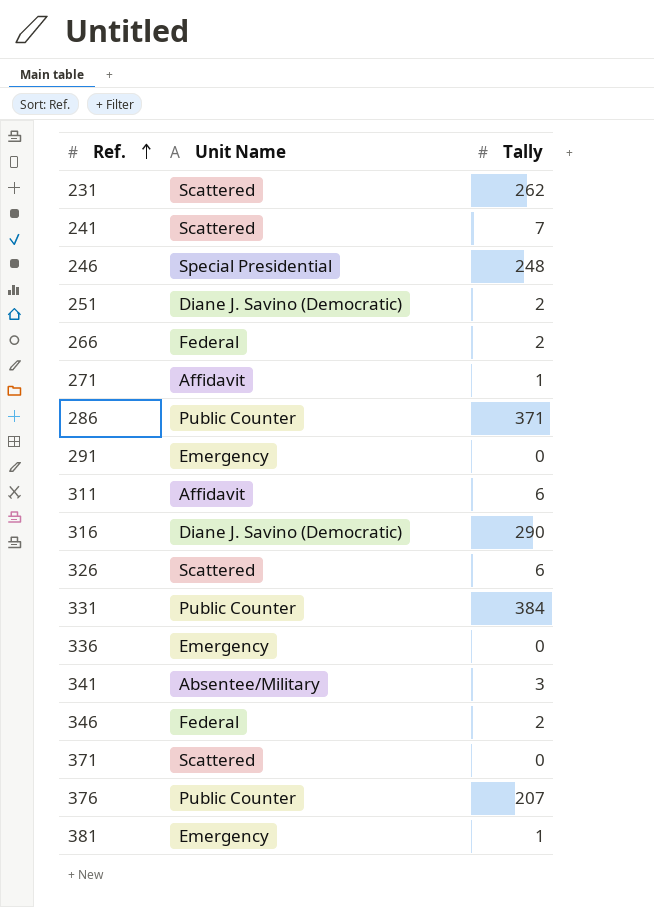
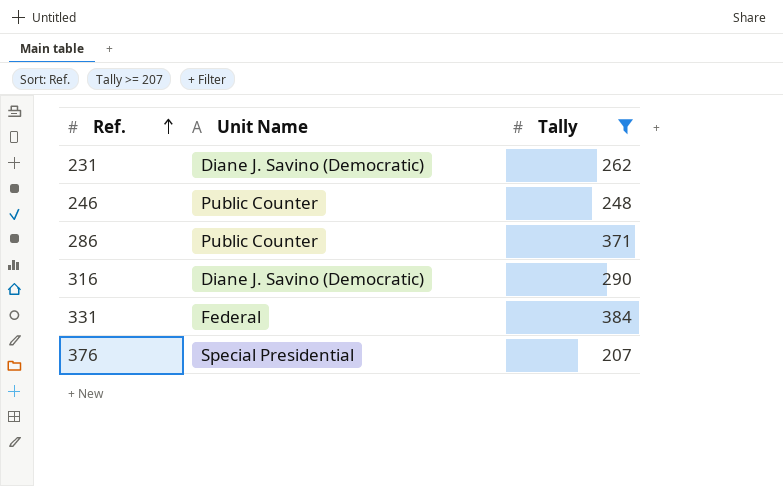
filter: none -> Tally >= 207
231 | Unit Name: Scattered -> Diane J. Savino (Democratic)
246 | Unit Name: Special Presidential -> Public Counter
331 | Unit Name: Public Counter -> Federal
376 | Unit Name: Public Counter -> Special Presidential

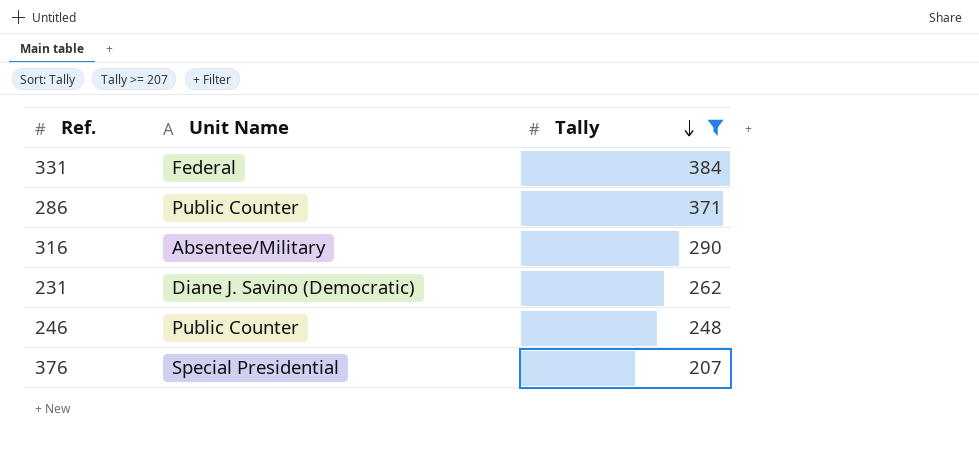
row order: Ref. ascending -> Tally descending
316 | Unit Name: Diane J. Savino (Democratic) -> Absentee/Military

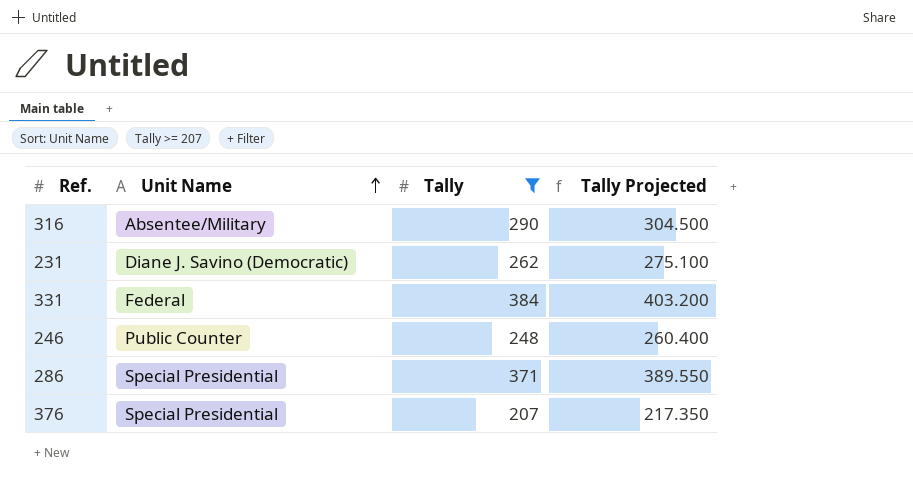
row order: Tally descending -> Unit Name ascending
column Tally Projected | formula: none -> [Tally] * 1.05
286 | Unit Name: Public Counter -> Special Presidential

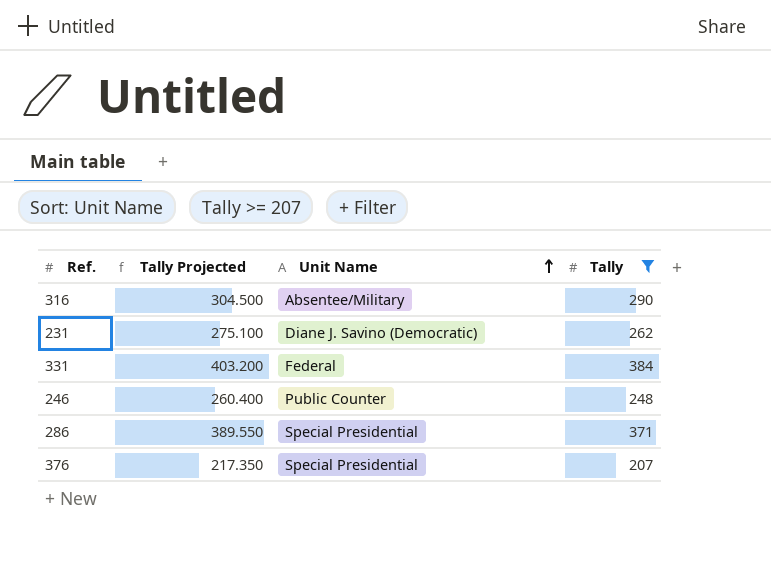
column Tally Projected | position: 4 -> 2

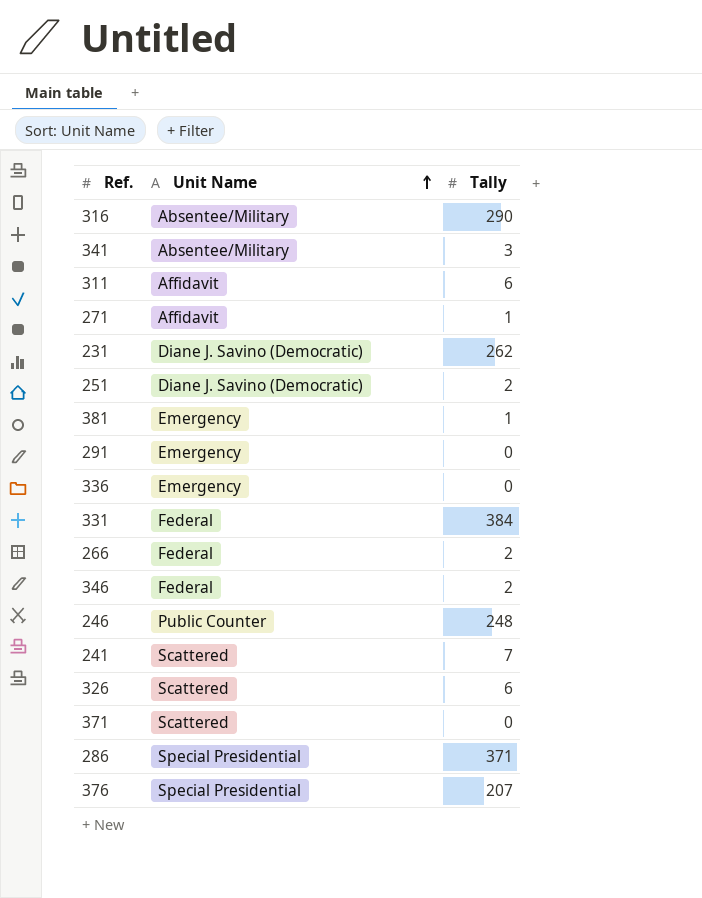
filter: Tally >= 207 -> none
column Tally Projected | formula: [Tally] * 1.05 -> none

